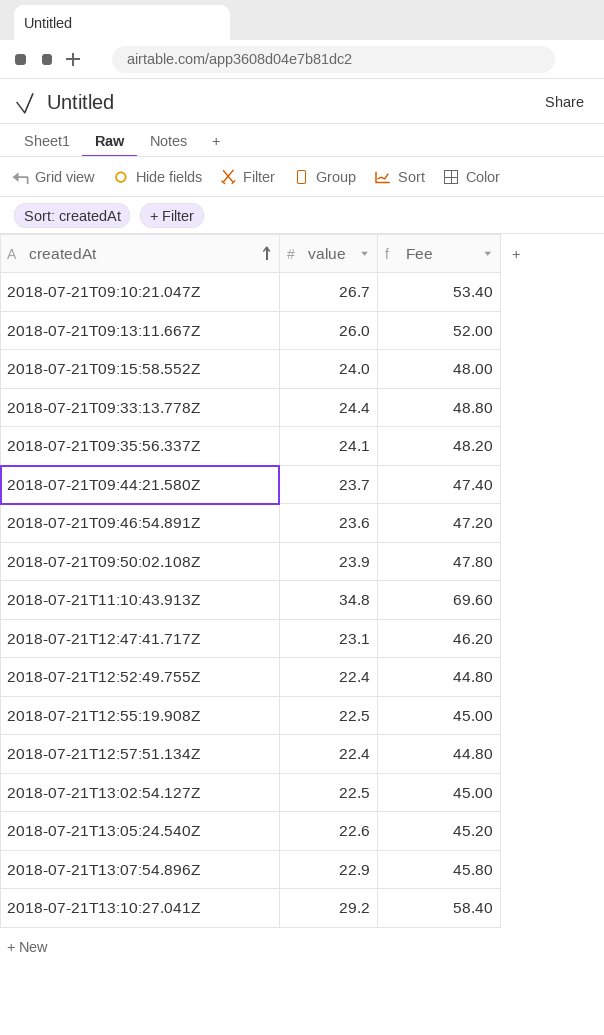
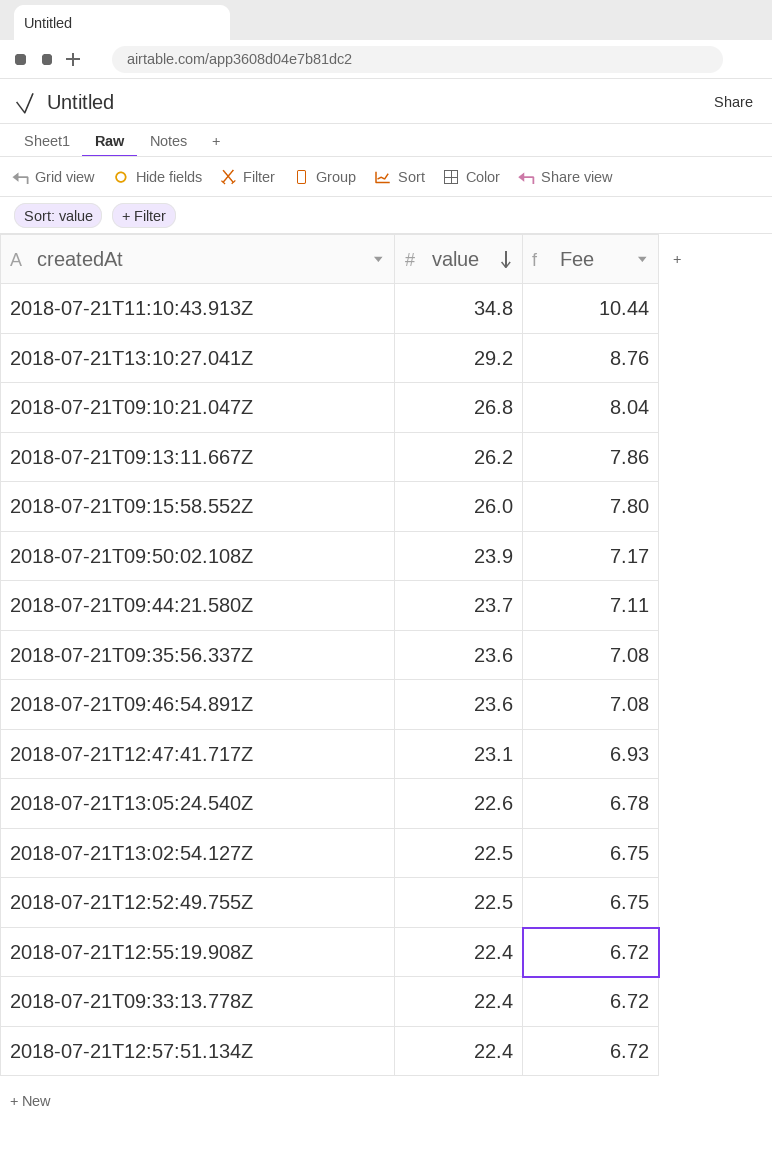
row order: createdAt ascending -> value descending
column Fee | formula: [value] * 2 -> [value] * 0.3
row 2018-07-21T13:07:54.896Z: 22.9 | 45.80 -> none
2018-07-21T09:10:21.047Z | value: 26.7 -> 26.8
2018-07-21T09:13:11.667Z | value: 26.0 -> 26.2
2018-07-21T09:15:58.552Z | value: 24.0 -> 26.0
2018-07-21T09:35:56.337Z | value: 24.1 -> 23.6
2018-07-21T12:52:49.755Z | value: 22.4 -> 22.5
2018-07-21T12:55:19.908Z | value: 22.5 -> 22.4
2018-07-21T09:33:13.778Z | value: 24.4 -> 22.4

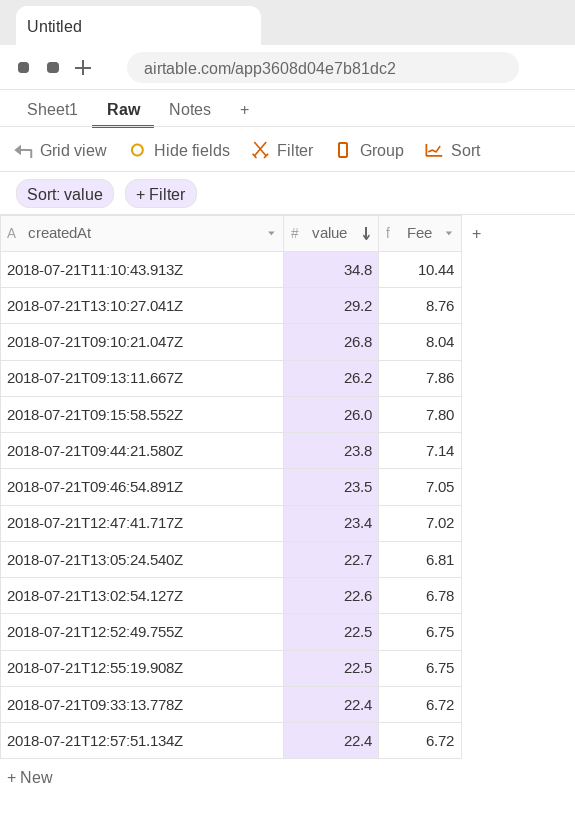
row 2018-07-21T09:50:02.108Z: 23.9 | 7.17 -> none
row 2018-07-21T09:35:56.337Z: 23.6 | 7.08 -> none
2018-07-21T09:44:21.580Z | value: 23.7 -> 23.8
2018-07-21T09:44:21.580Z | Fee: 7.11 -> 7.14
2018-07-21T09:46:54.891Z | value: 23.6 -> 23.5
2018-07-21T09:46:54.891Z | Fee: 7.08 -> 7.05
2018-07-21T12:47:41.717Z | value: 23.1 -> 23.4
2018-07-21T12:47:41.717Z | Fee: 6.93 -> 7.02
2018-07-21T13:05:24.540Z | value: 22.6 -> 22.7
2018-07-21T13:05:24.540Z | Fee: 6.78 -> 6.81
2018-07-21T13:02:54.127Z | value: 22.5 -> 22.6
2018-07-21T13:02:54.127Z | Fee: 6.75 -> 6.78
2018-07-21T12:55:19.908Z | value: 22.4 -> 22.5
2018-07-21T12:55:19.908Z | Fee: 6.72 -> 6.75

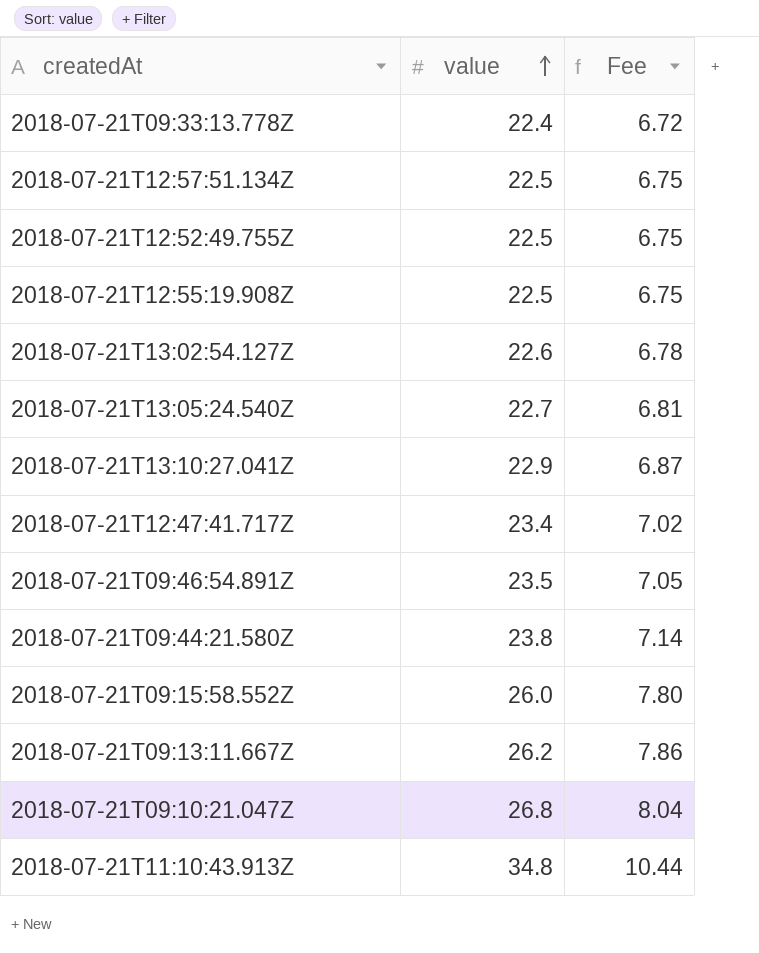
row order: value descending -> value ascending
2018-07-21T12:57:51.134Z | value: 22.4 -> 22.5
2018-07-21T12:57:51.134Z | Fee: 6.72 -> 6.75
2018-07-21T13:10:27.041Z | value: 29.2 -> 22.9
2018-07-21T13:10:27.041Z | Fee: 8.76 -> 6.87

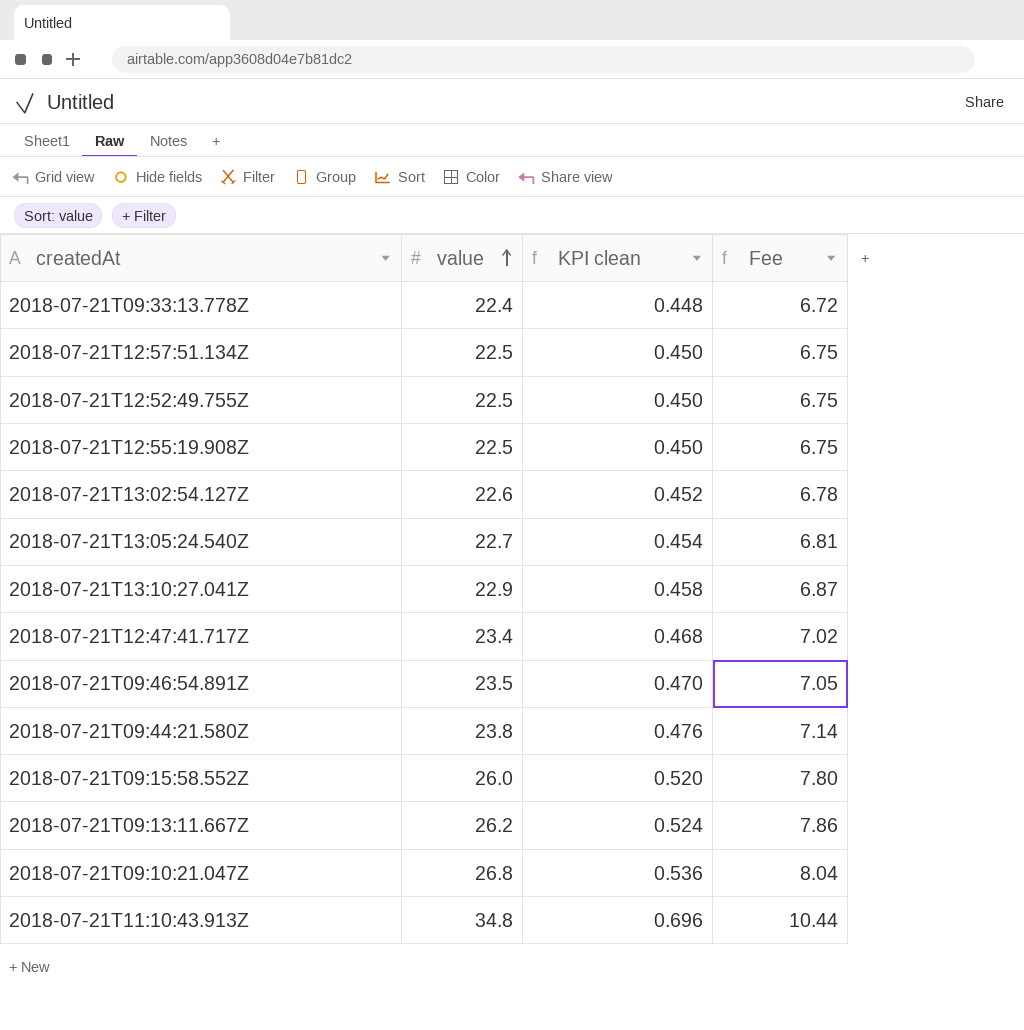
column KPI clean | formula: none -> [value] * 0.02

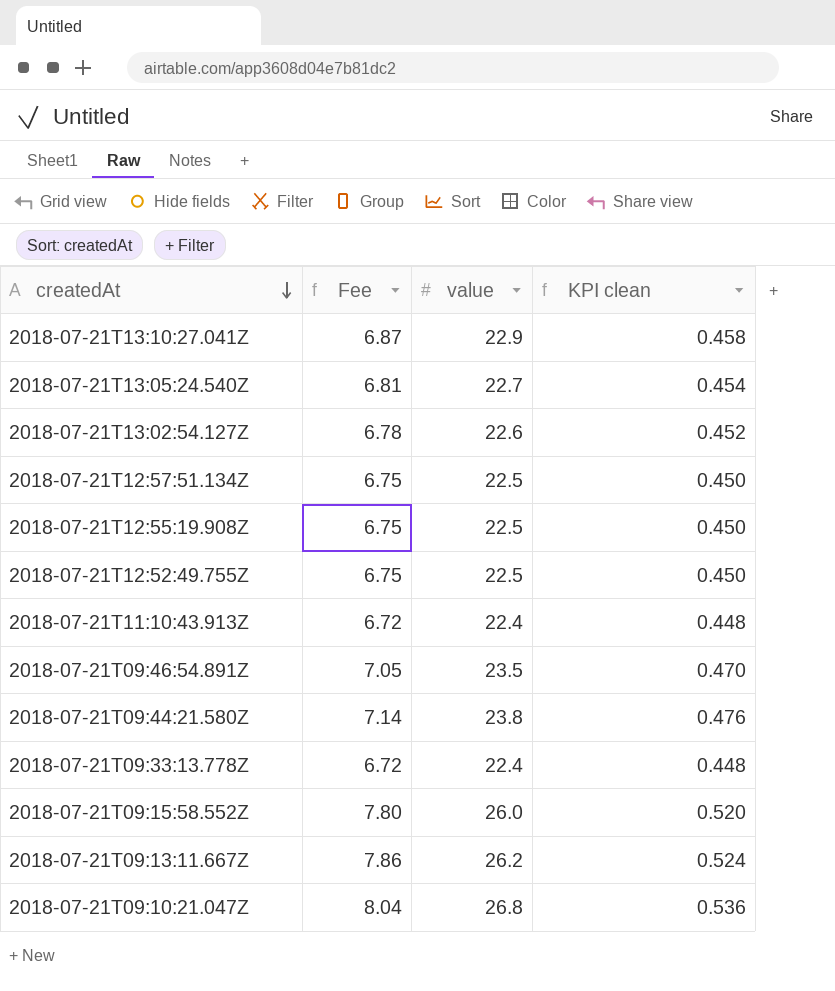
row order: value ascending -> createdAt descending
column Fee | position: 4 -> 2
row 2018-07-21T12:47:41.717Z: 23.4 | 0.468 | 7.02 -> none
2018-07-21T11:10:43.913Z | Fee: 10.44 -> 6.72
2018-07-21T11:10:43.913Z | value: 34.8 -> 22.4
2018-07-21T11:10:43.913Z | KPI clean: 0.696 -> 0.448

